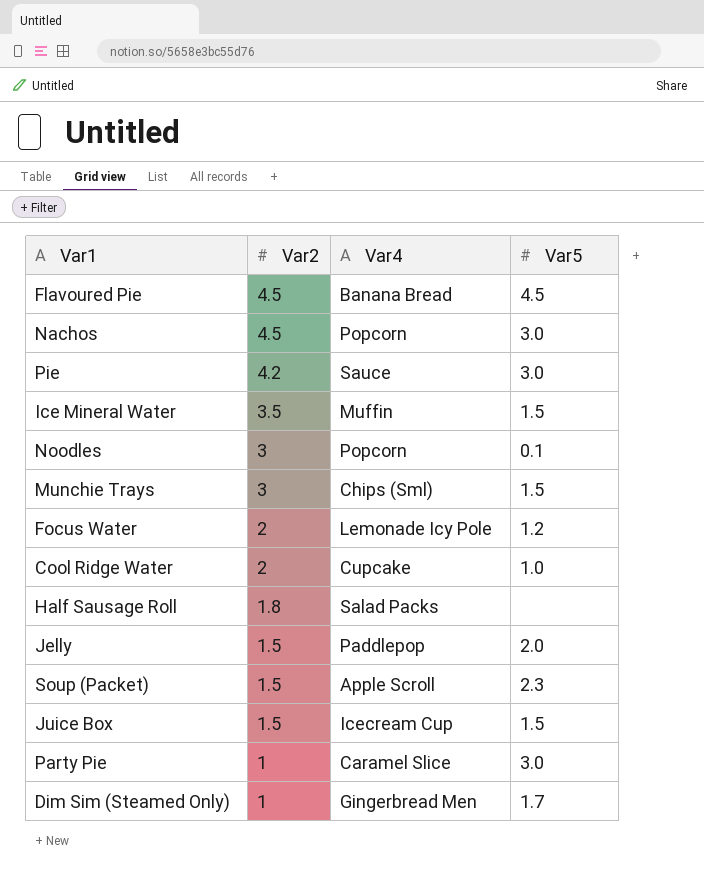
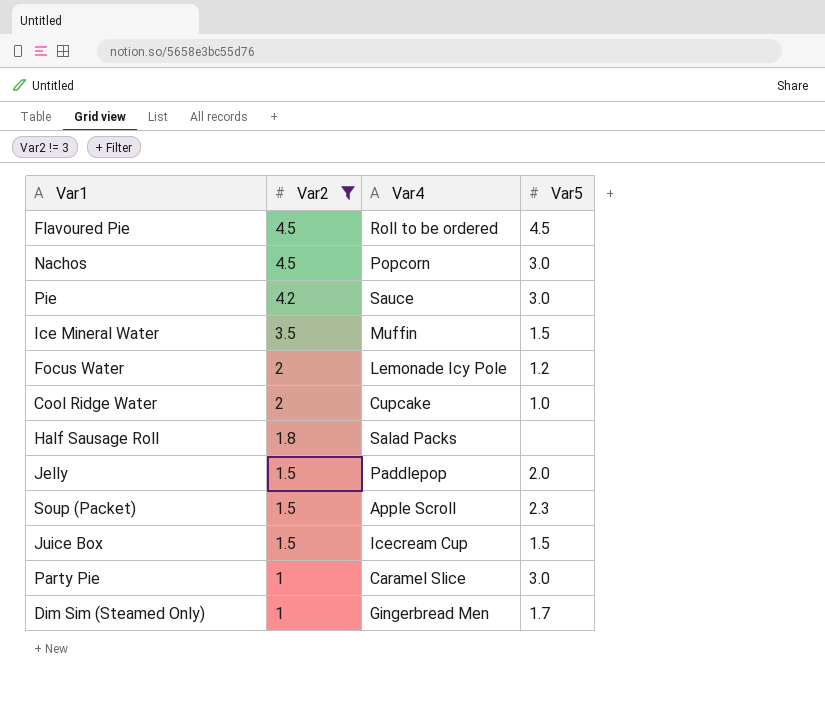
filter: none -> Var2 != 3
Flavoured Pie | Var4: Banana Bread -> Roll to be ordered

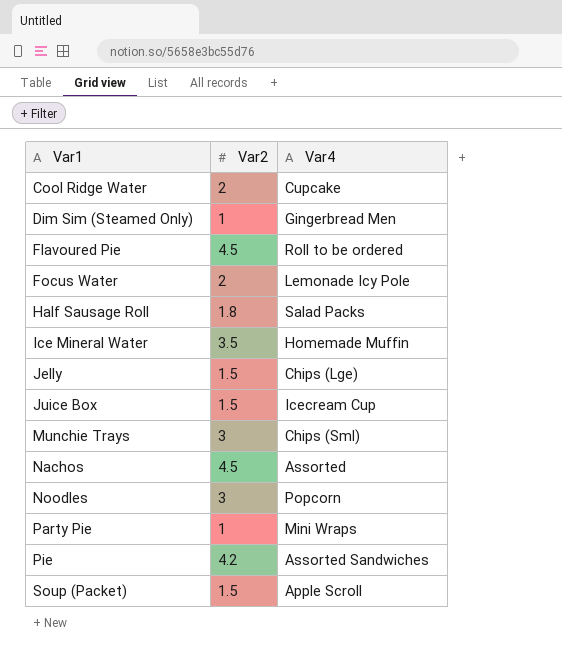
filter: Var2 != 3 -> none
row order: Var2 descending -> Var1 ascending
column Var5 | position: 4 -> none
Ice Mineral Water | Var4: Muffin -> Homemade Muffin
Jelly | Var4: Paddlepop -> Chips (Lge)
Nachos | Var4: Popcorn -> Assorted
Party Pie | Var4: Caramel Slice -> Mini Wraps
Pie | Var4: Sauce -> Assorted Sandwiches

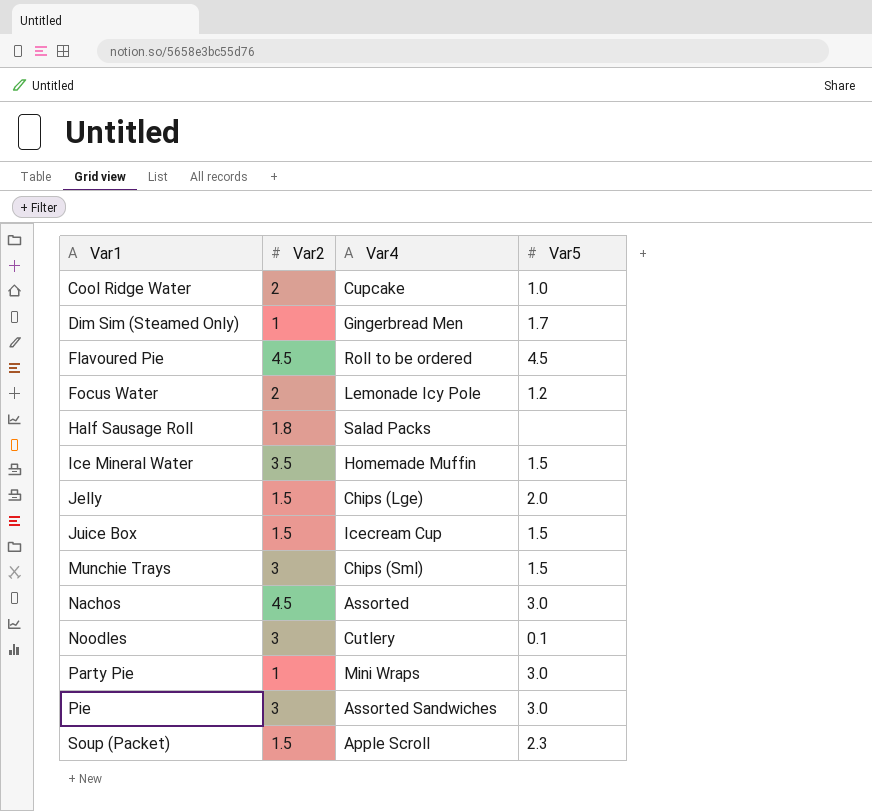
column Var5 | position: none -> 4
Noodles | Var4: Popcorn -> Cutlery
Pie | Var2: 4.2 -> 3

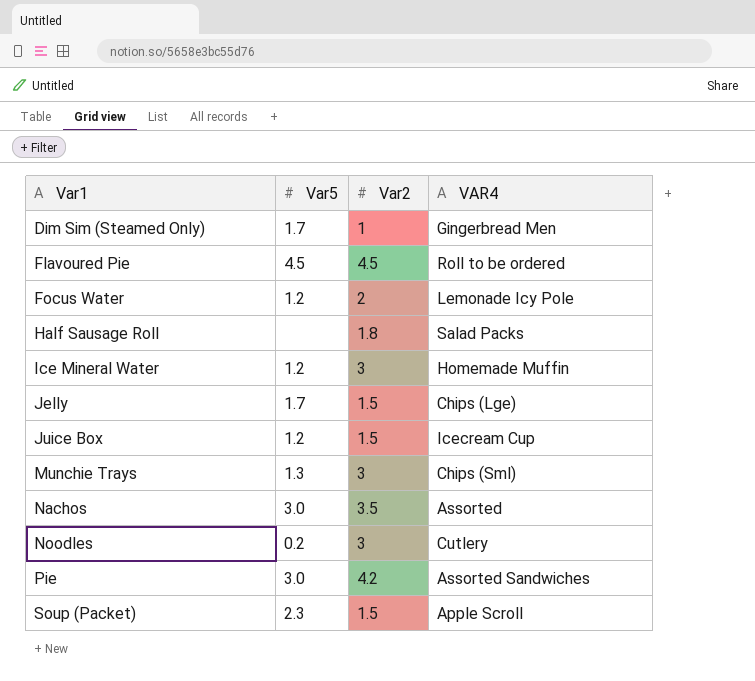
column Var5 | position: 4 -> 2
column name: Var4 -> VAR4
row Cool Ridge Water: 2 | Cupcake | 1.0 -> none
row Party Pie: 1 | Mini Wraps | 3.0 -> none
Ice Mineral Water | Var5: 1.5 -> 1.2
Ice Mineral Water | Var2: 3.5 -> 3
Jelly | Var5: 2.0 -> 1.7
Juice Box | Var5: 1.5 -> 1.2
Munchie Trays | Var5: 1.5 -> 1.3
Nachos | Var2: 4.5 -> 3.5
Noodles | Var5: 0.1 -> 0.2
Pie | Var2: 3 -> 4.2

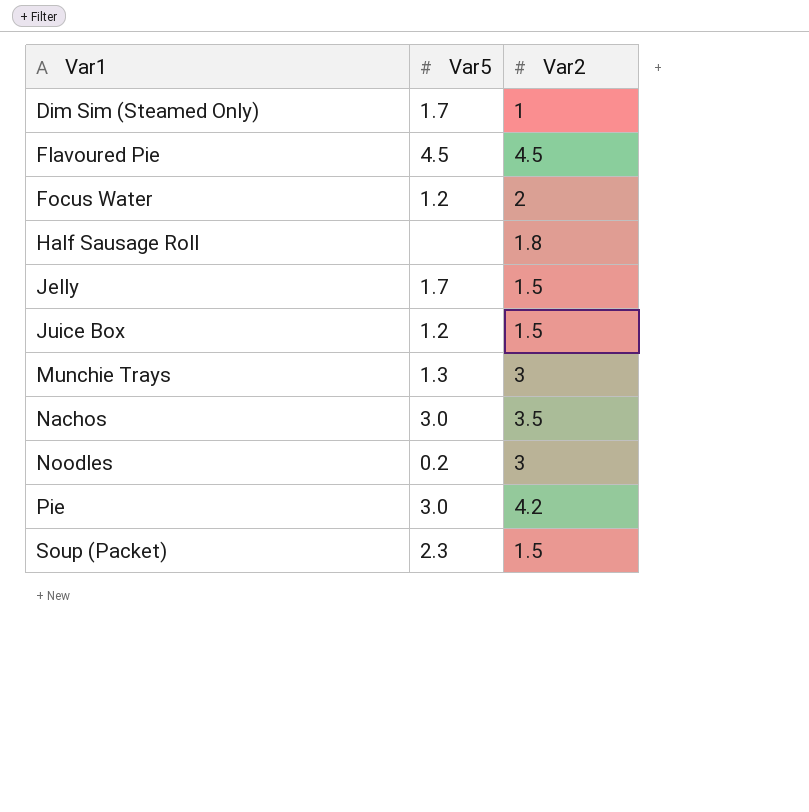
column VAR4 | position: 4 -> none
row Ice Mineral Water: 1.2 | 3 | Homemade Muffin -> none

